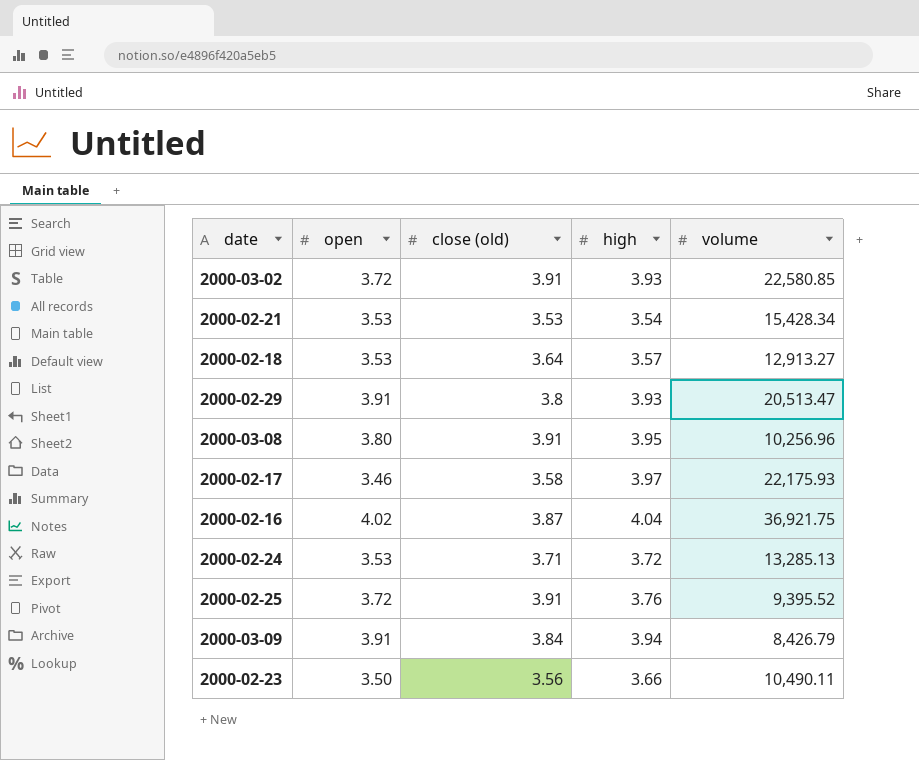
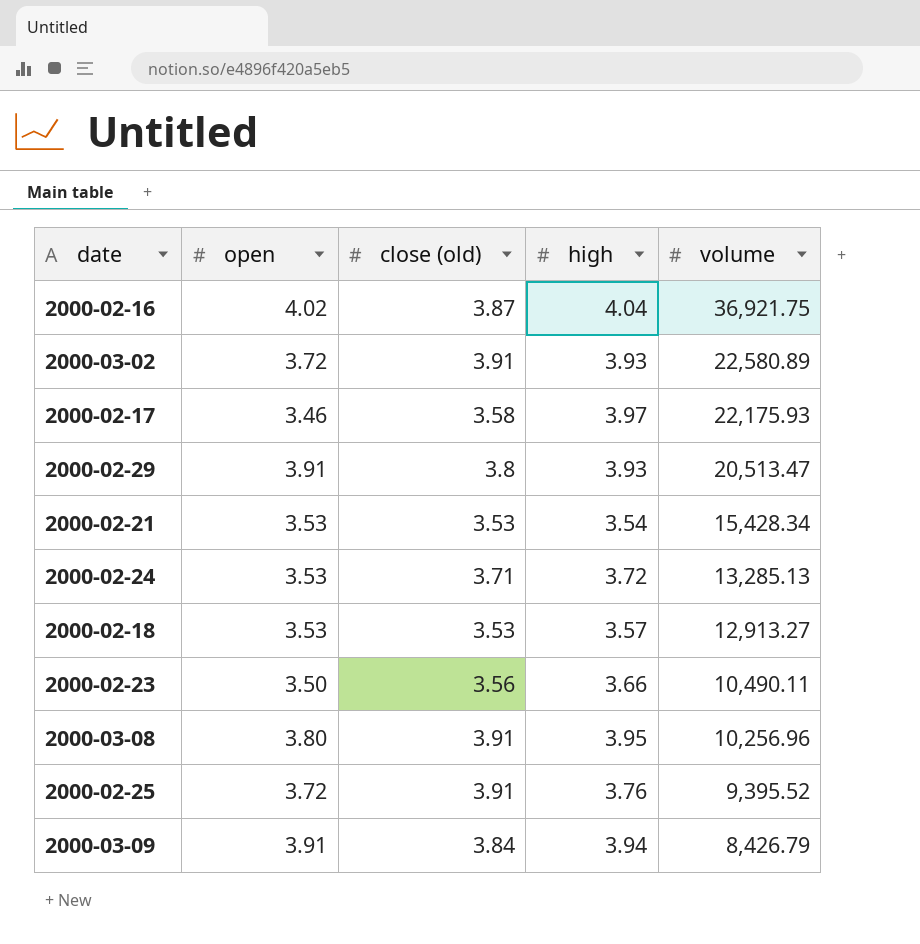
row order: none -> volume descending
2000-03-02 | volume: 22,580.85 -> 22,580.89
2000-02-18 | close (old): 3.64 -> 3.53

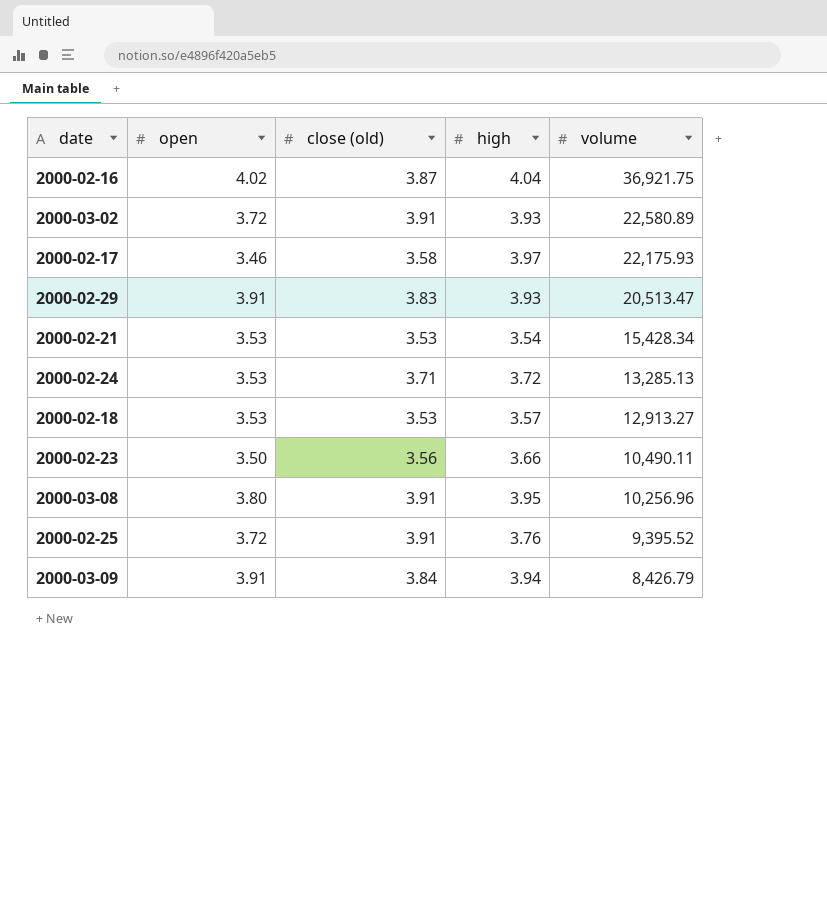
2000-02-29 | close (old): 3.8 -> 3.83

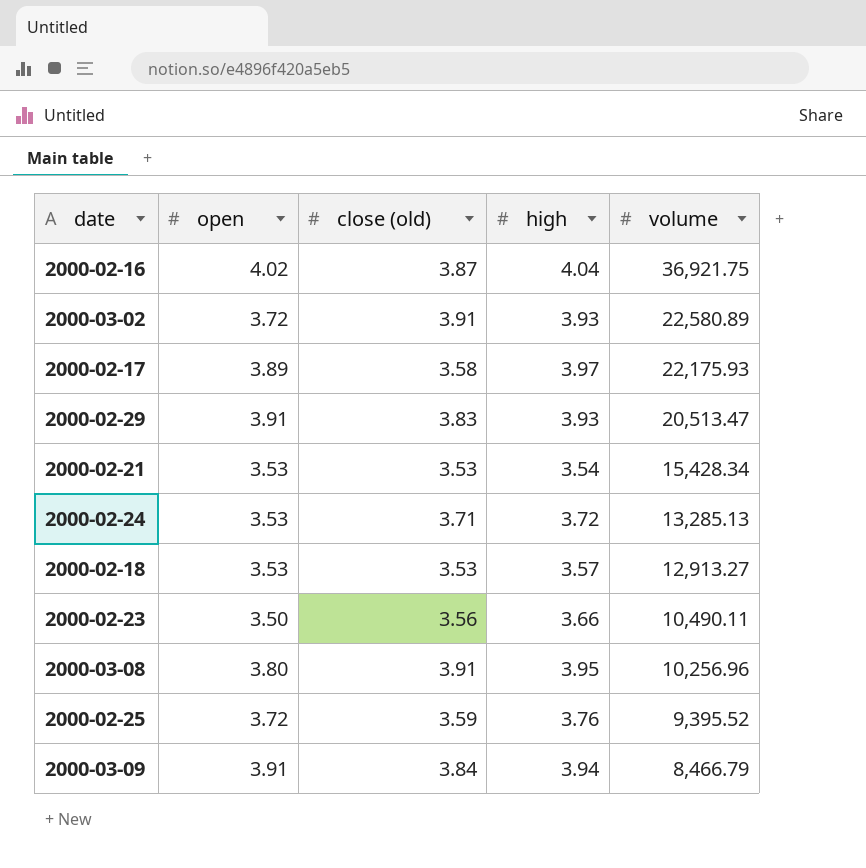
2000-02-17 | open: 3.46 -> 3.89
2000-02-25 | close (old): 3.91 -> 3.59
2000-03-09 | volume: 8,426.79 -> 8,466.79

